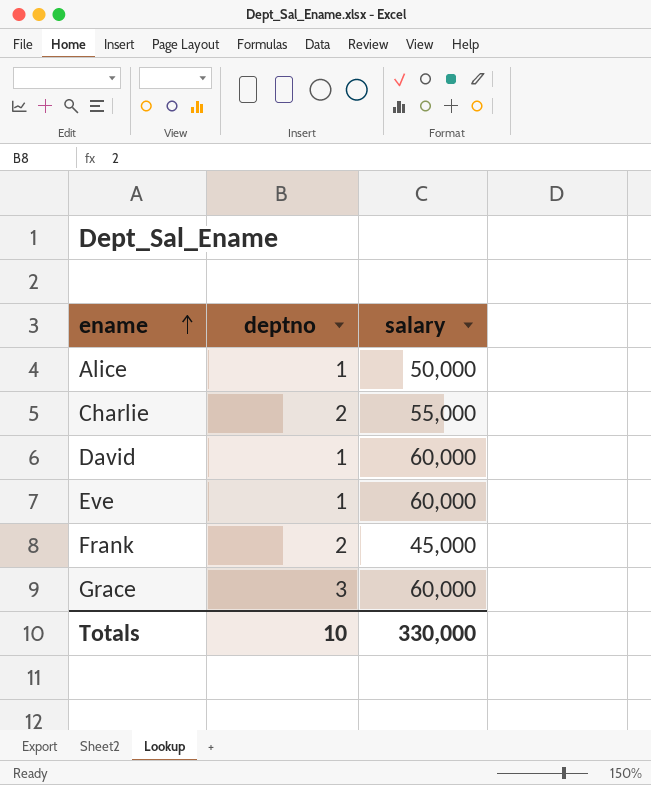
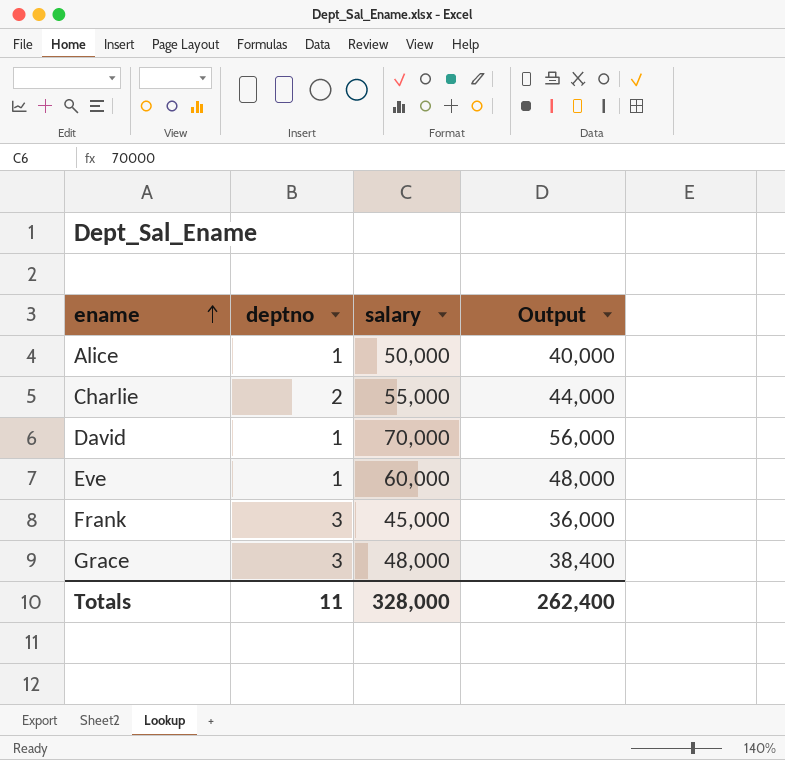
column Output | formula: none -> [salary] * 0.8
David | salary: 60,000 -> 70,000
Frank | deptno: 2 -> 3
Grace | salary: 60,000 -> 48,000
Totals | deptno: 10 -> 11
Totals | salary: 330,000 -> 328,000

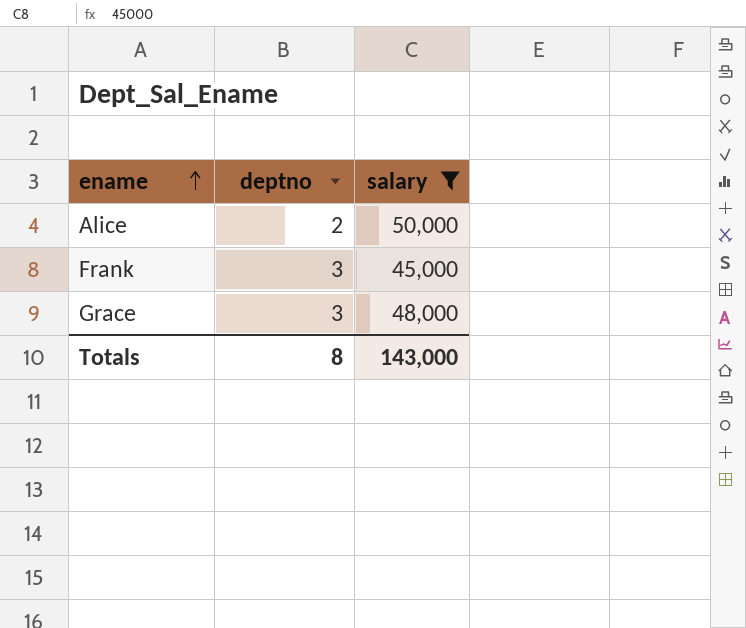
filter: none -> salary <= 50,000
column Output | formula: [salary] * 0.8 -> none
Alice | deptno: 1 -> 2
Totals | deptno: 11 -> 8
Totals | salary: 328,000 -> 143,000

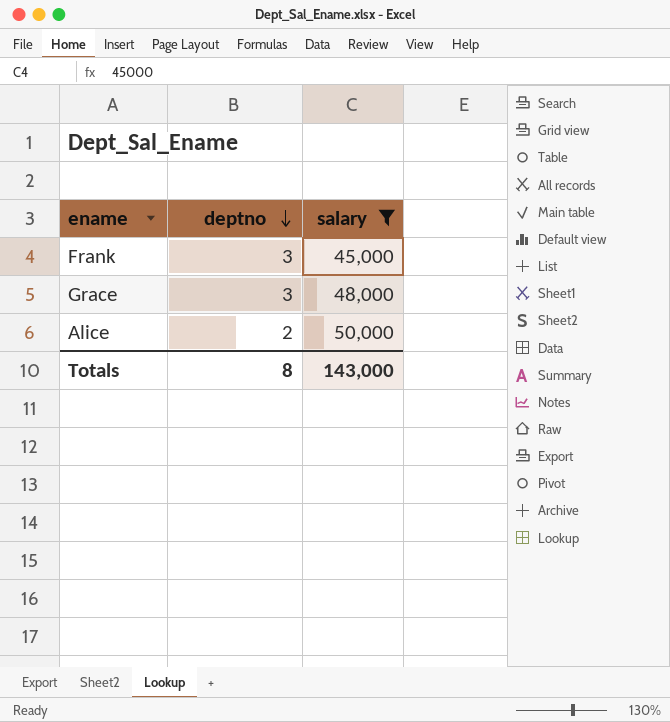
row order: ename ascending -> deptno descending

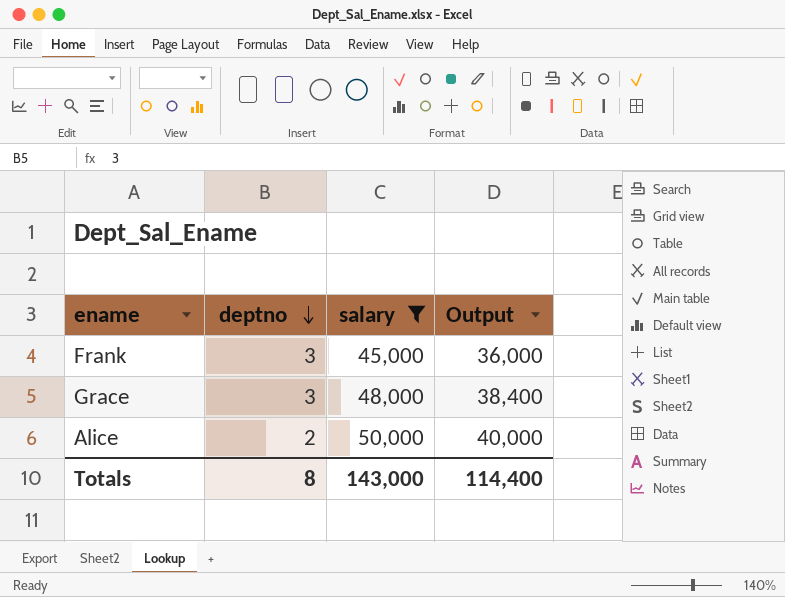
column Output | formula: none -> [salary] * 0.8

